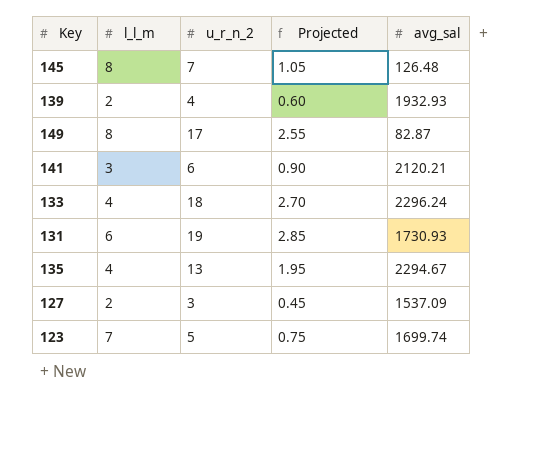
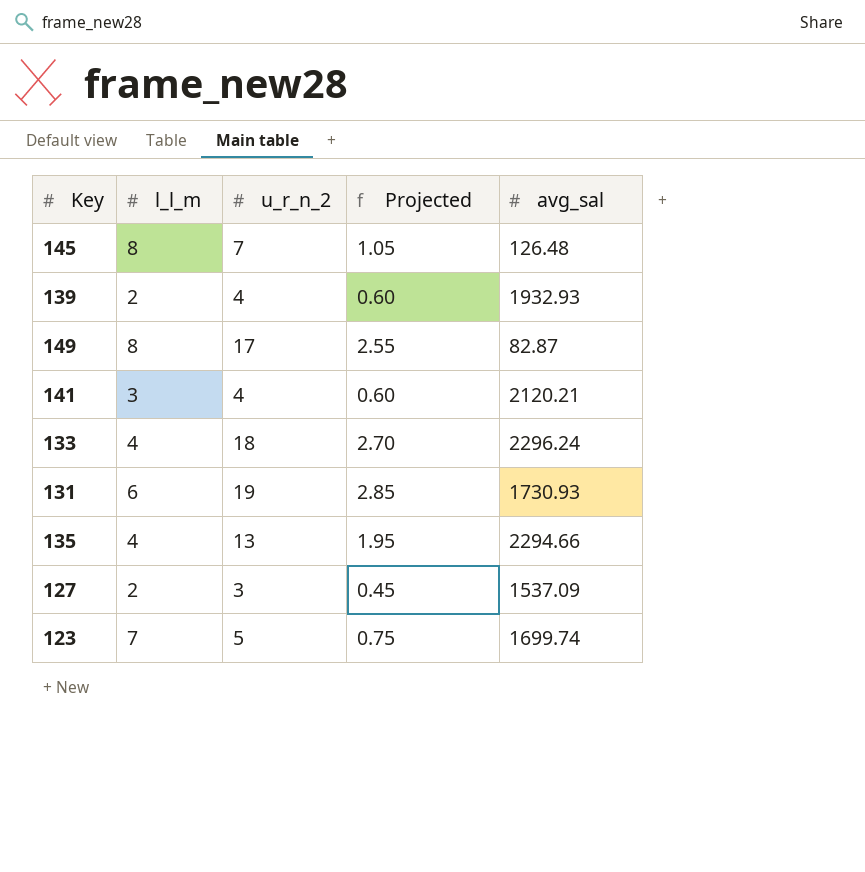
141 | u_r_n_2: 6 -> 4
141 | Projected: 0.90 -> 0.60
135 | avg_sal: 2294.67 -> 2294.66

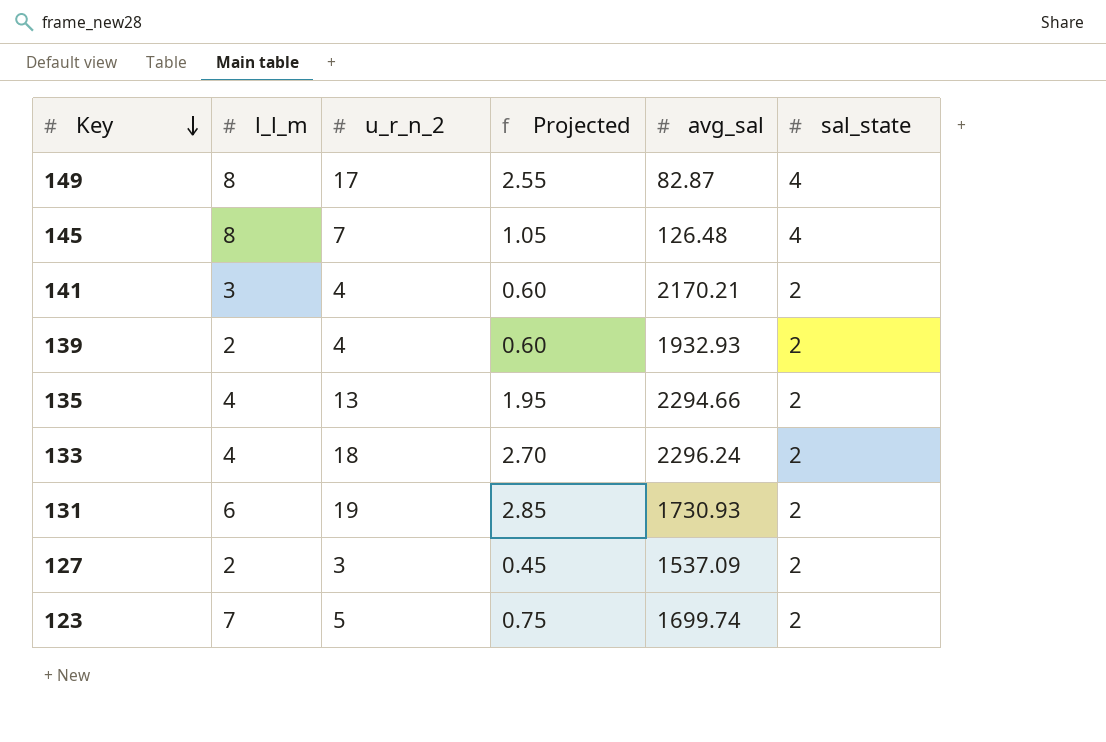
row order: none -> Key descending
column sal_state | position: none -> 6
141 | avg_sal: 2120.21 -> 2170.21

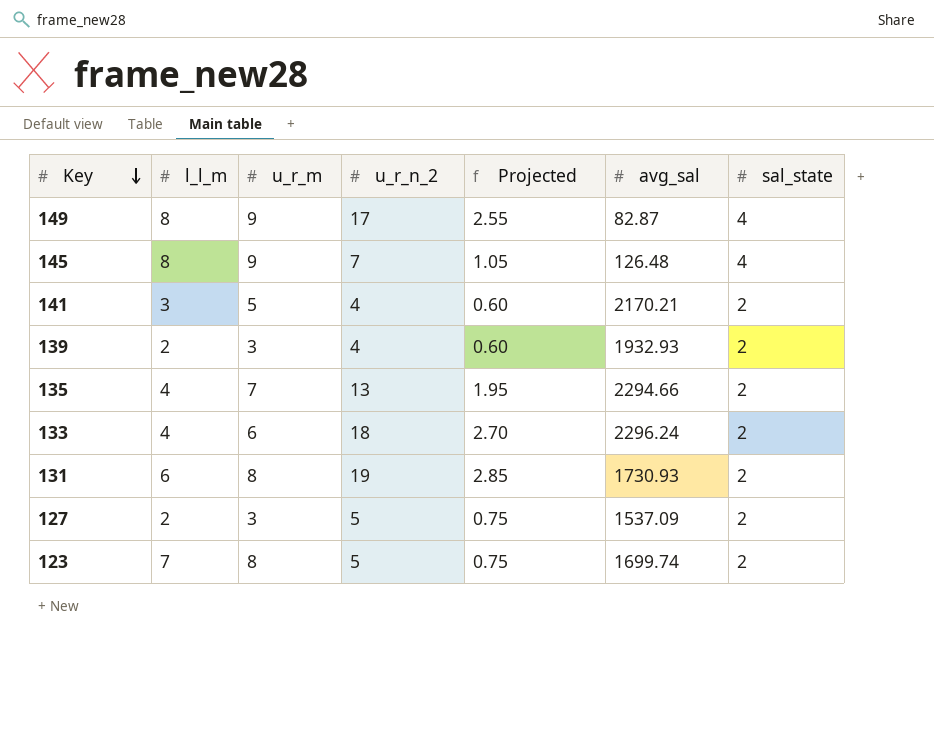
column u_r_m | position: none -> 3
127 | u_r_n_2: 3 -> 5
127 | Projected: 0.45 -> 0.75

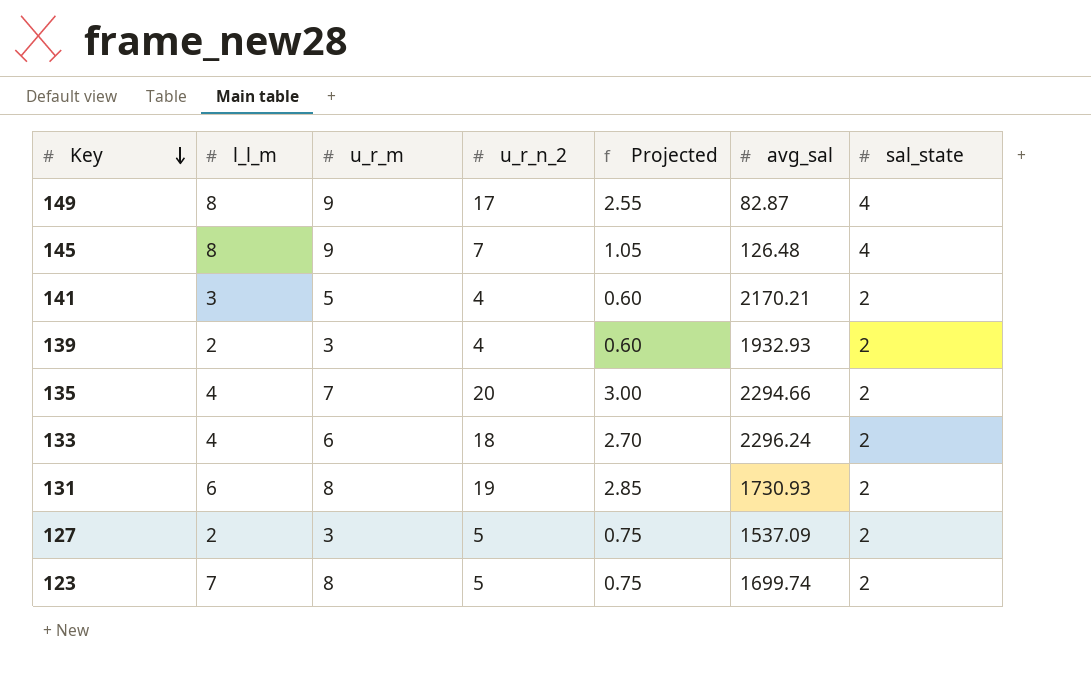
135 | u_r_n_2: 13 -> 20
135 | Projected: 1.95 -> 3.00

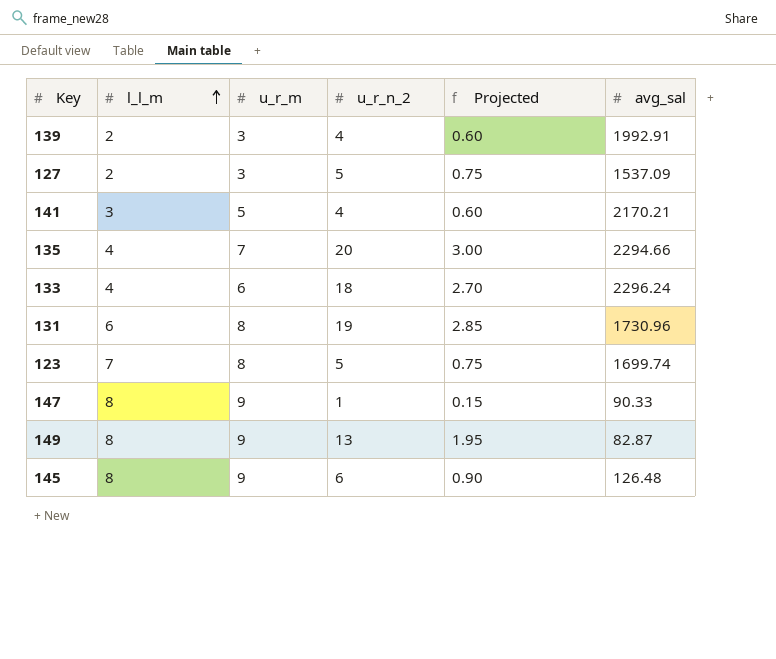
row order: Key descending -> l_l_m ascending
column sal_state | position: 7 -> none
139 | avg_sal: 1932.93 -> 1992.91
131 | avg_sal: 1730.93 -> 1730.96
row 147: none -> 8 | 9 | 1 | 0.15 | 90.33
149 | u_r_n_2: 17 -> 13
149 | Projected: 2.55 -> 1.95
145 | u_r_n_2: 7 -> 6
145 | Projected: 1.05 -> 0.90

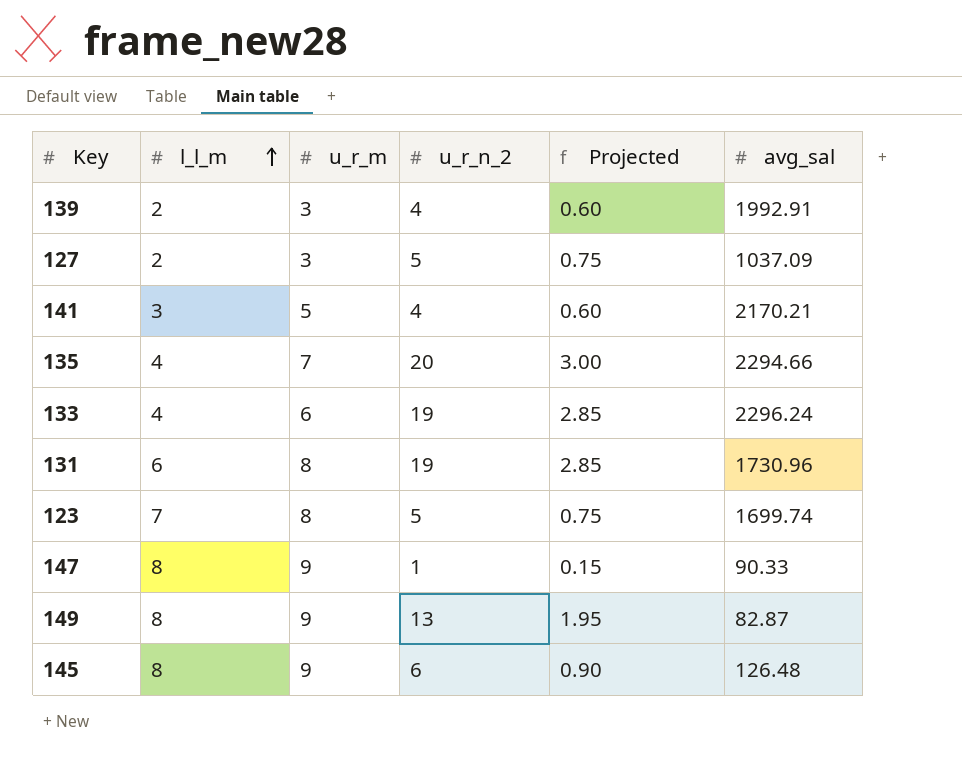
127 | avg_sal: 1537.09 -> 1037.09
133 | u_r_n_2: 18 -> 19
133 | Projected: 2.70 -> 2.85

